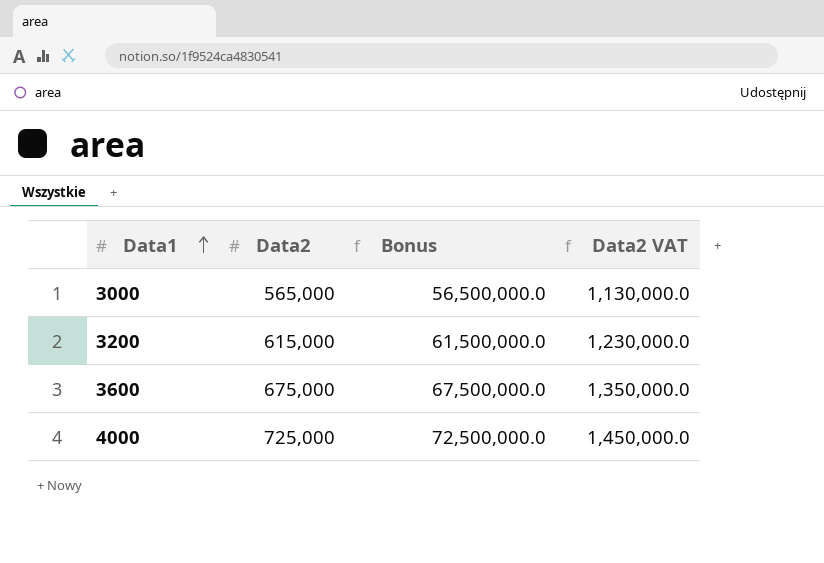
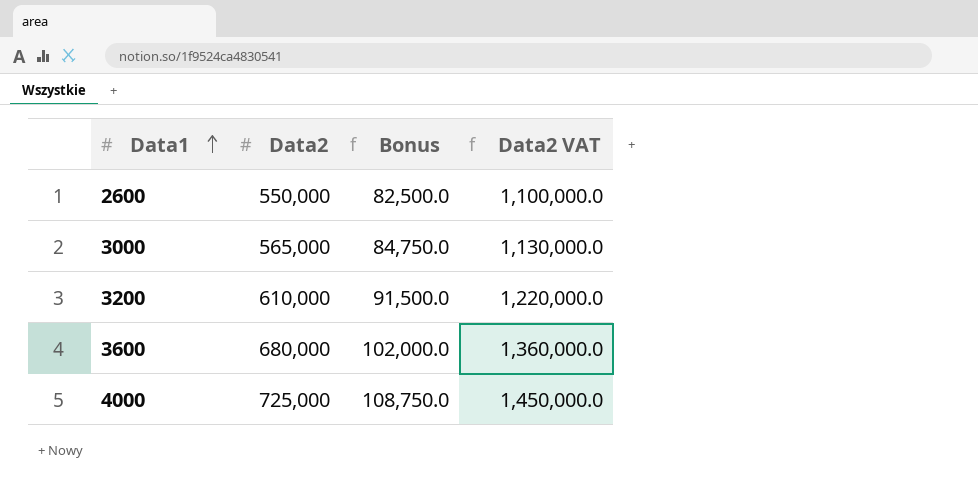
column Bonus | formula: [Data2] * 100 -> [Data2] * 0.15
row 2600: none -> 550,000 | 82,500.0 | 1,100,000.0
3200 | Data2: 615,000 -> 610,000
3200 | Data2 VAT: 1,230,000.0 -> 1,220,000.0
3600 | Data2: 675,000 -> 680,000
3600 | Data2 VAT: 1,350,000.0 -> 1,360,000.0

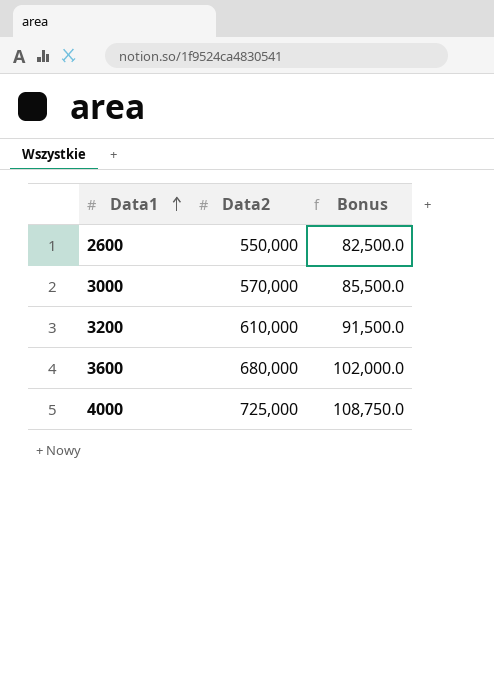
column Data2 VAT | formula: [Data2] * 2 -> none
3000 | Data2: 565,000 -> 570,000
3000 | Bonus: 84,750.0 -> 85,500.0

